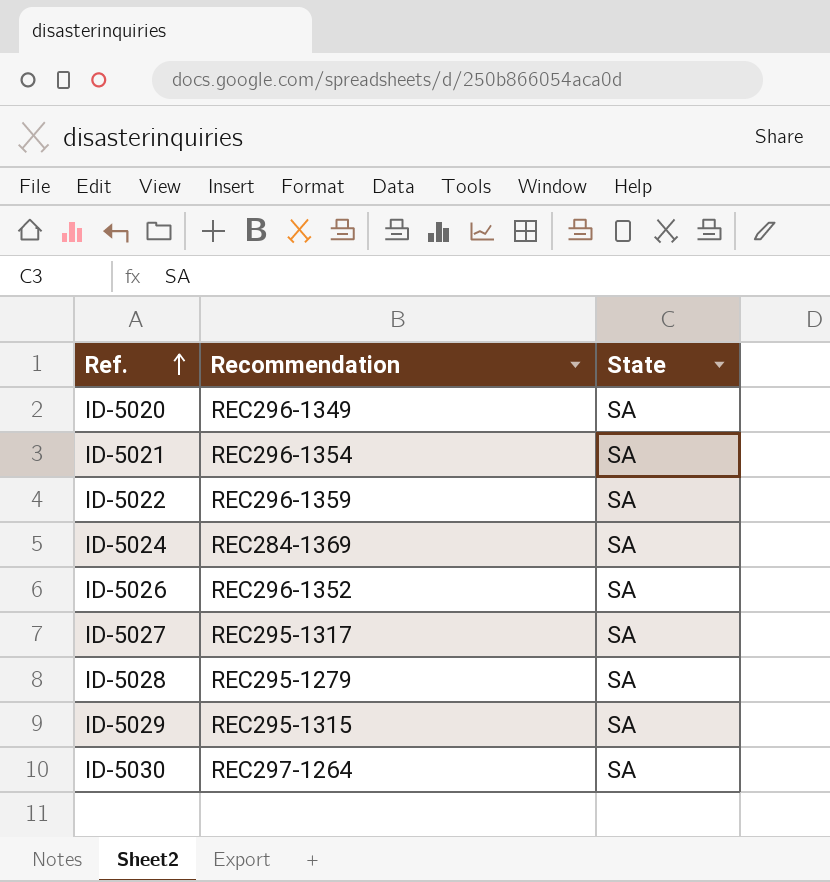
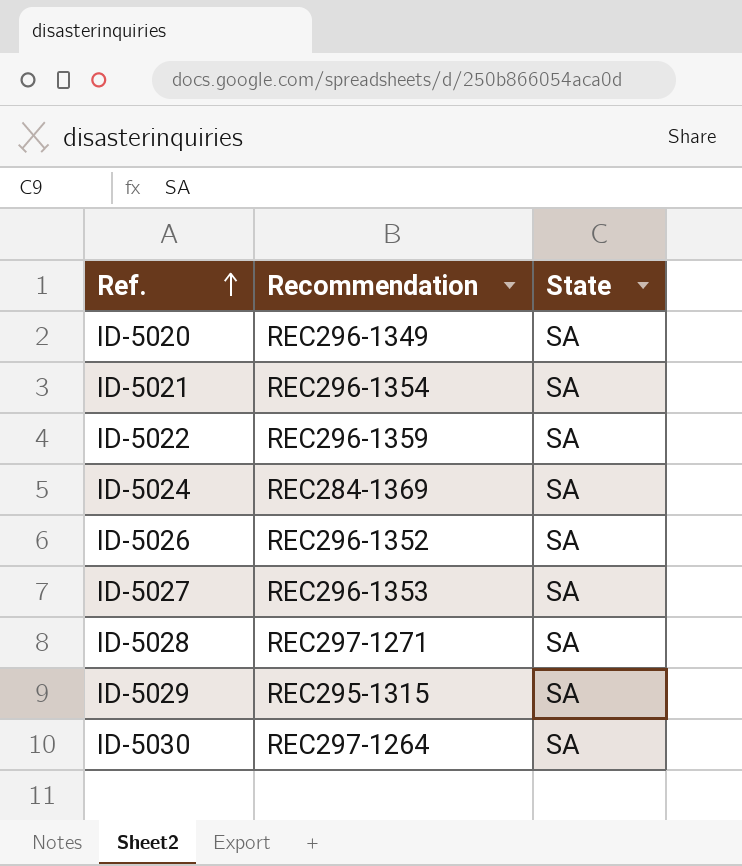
ID-5027 | Recommendation: REC295-1317 -> REC296-1353
ID-5028 | Recommendation: REC295-1279 -> REC297-1271

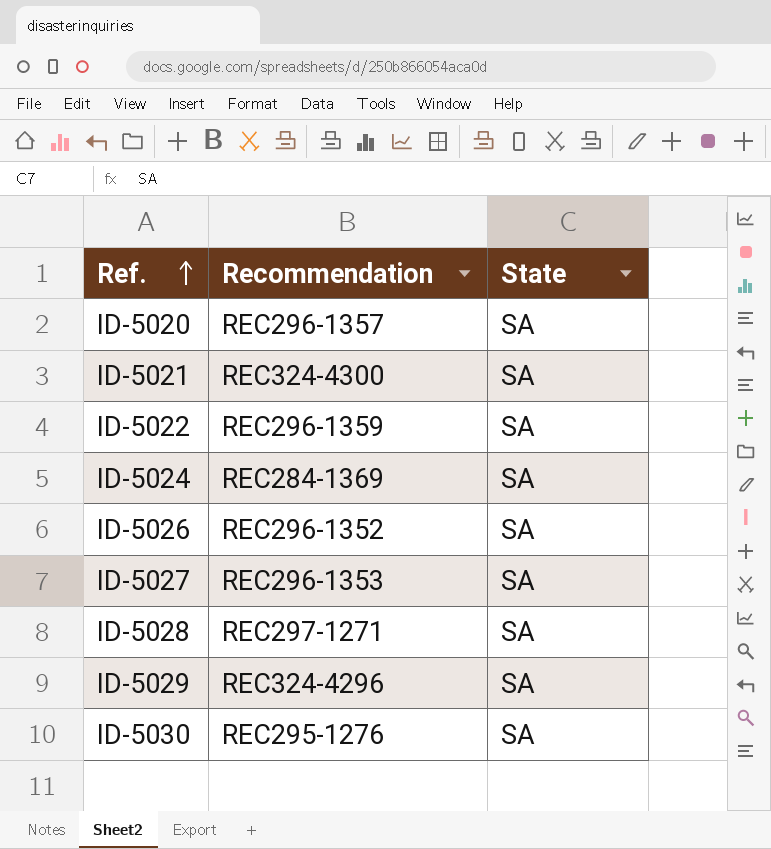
ID-5020 | Recommendation: REC296-1349 -> REC296-1357
ID-5021 | Recommendation: REC296-1354 -> REC324-4300
ID-5029 | Recommendation: REC295-1315 -> REC324-4296
ID-5030 | Recommendation: REC297-1264 -> REC295-1276

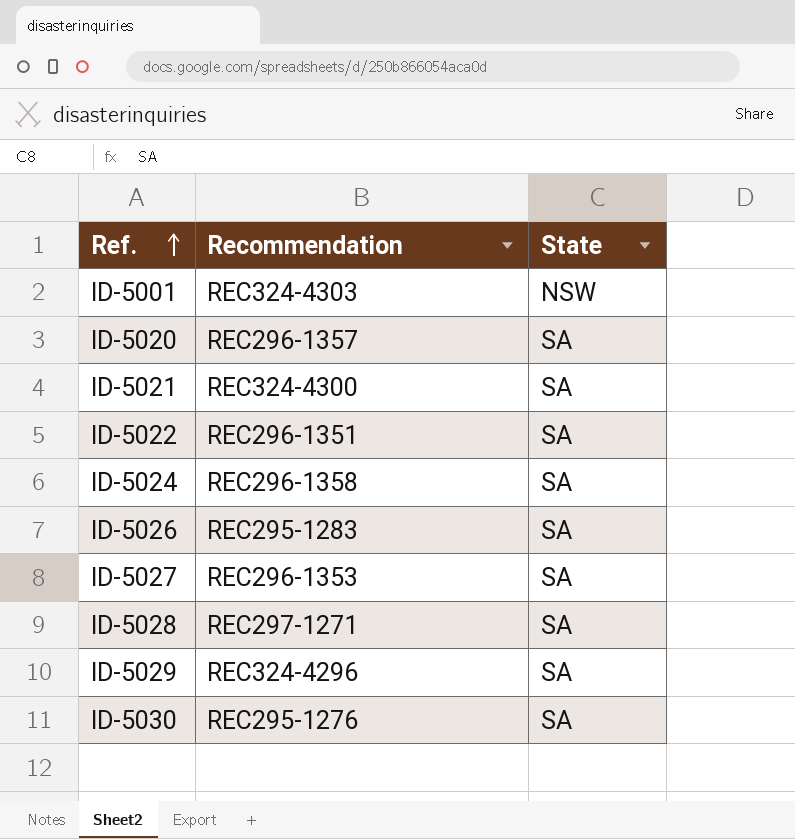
row ID-5001: none -> REC324-4303 | NSW
ID-5022 | Recommendation: REC296-1359 -> REC296-1351
ID-5024 | Recommendation: REC284-1369 -> REC296-1358
ID-5026 | Recommendation: REC296-1352 -> REC295-1283

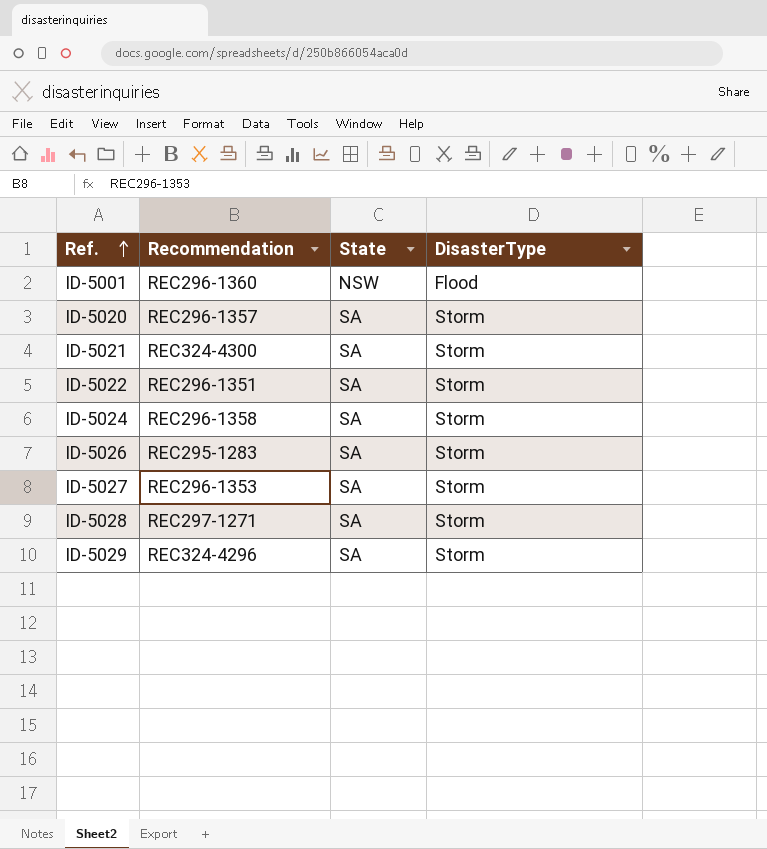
column DisasterType | position: none -> 4
row ID-5030: REC295-1276 | SA -> none
ID-5001 | Recommendation: REC324-4303 -> REC296-1360

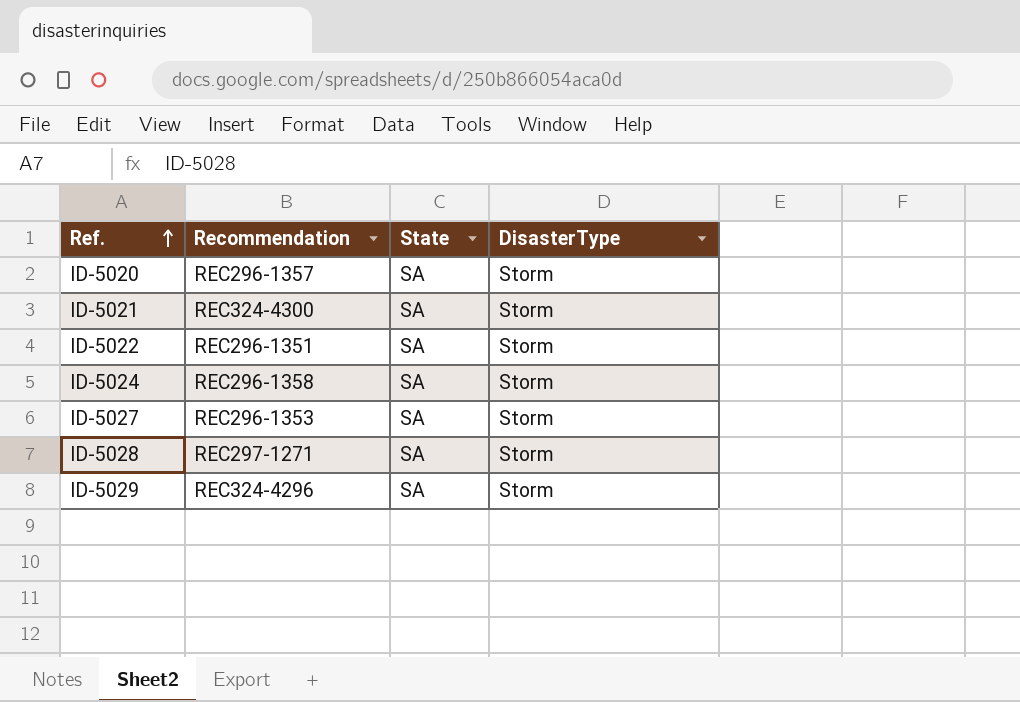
row ID-5001: REC296-1360 | NSW | Flood -> none
row ID-5026: REC295-1283 | SA | Storm -> none

